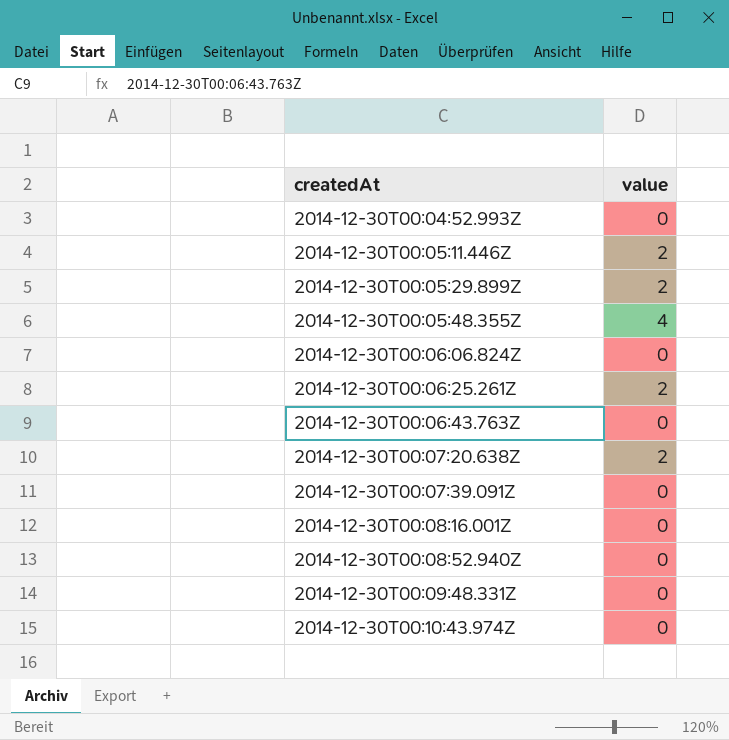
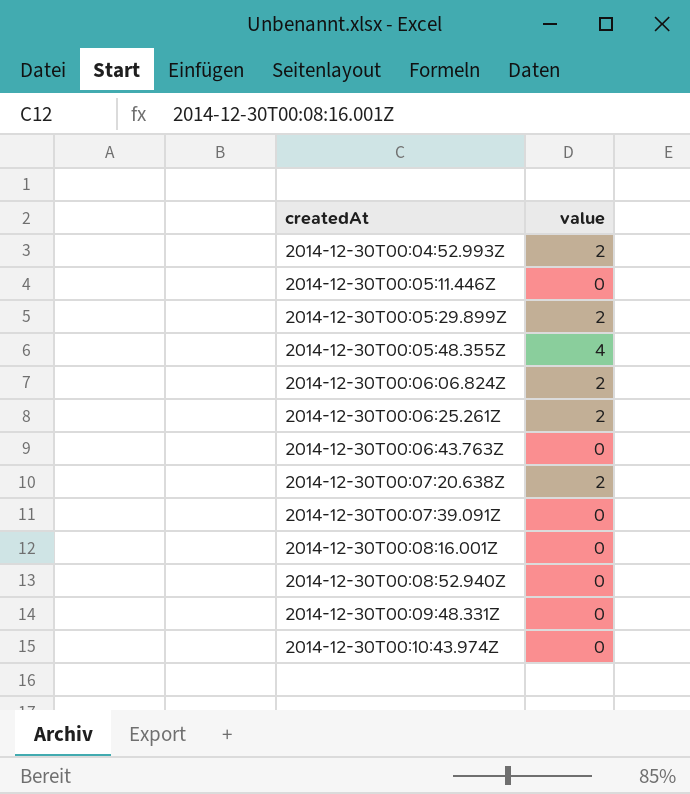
2014-12-30T00:04:52.993Z | value: 0 -> 2
2014-12-30T00:05:11.446Z | value: 2 -> 0
2014-12-30T00:06:06.824Z | value: 0 -> 2

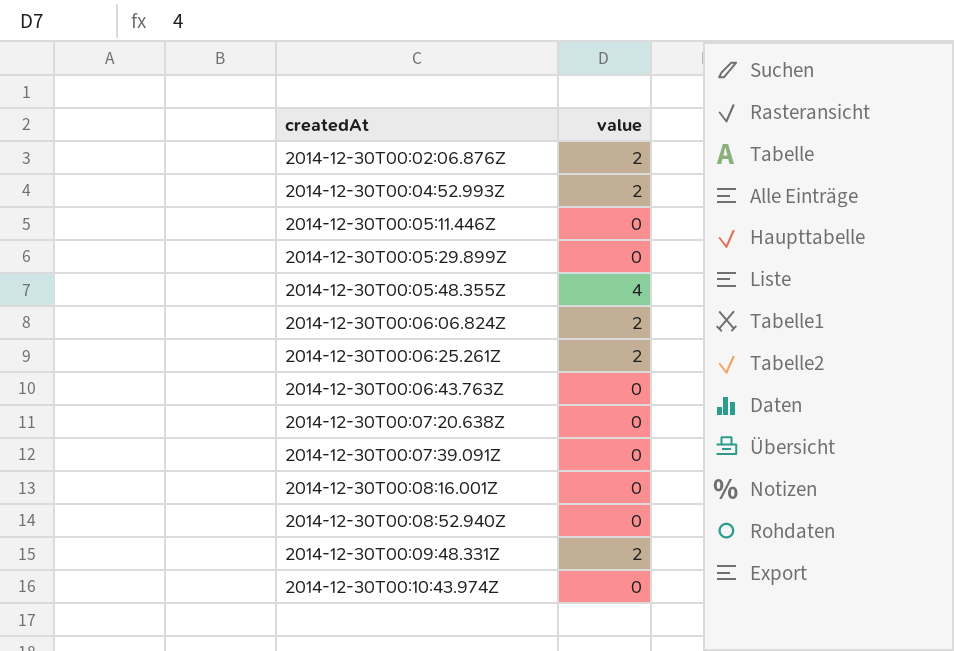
row 2014-12-30T00:02:06.876Z: none -> 2
2014-12-30T00:05:29.899Z | value: 2 -> 0
2014-12-30T00:07:20.638Z | value: 2 -> 0
2014-12-30T00:09:48.331Z | value: 0 -> 2

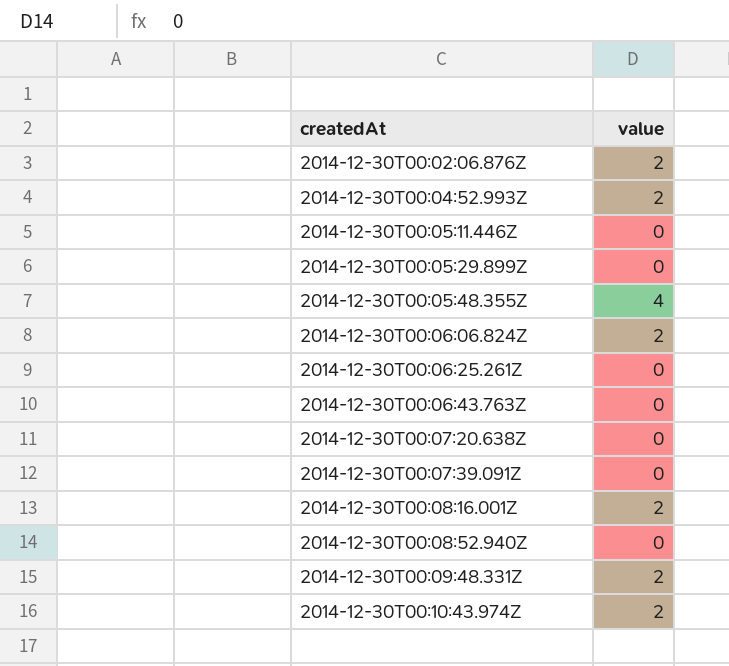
2014-12-30T00:06:25.261Z | value: 2 -> 0
2014-12-30T00:08:16.001Z | value: 0 -> 2
2014-12-30T00:10:43.974Z | value: 0 -> 2

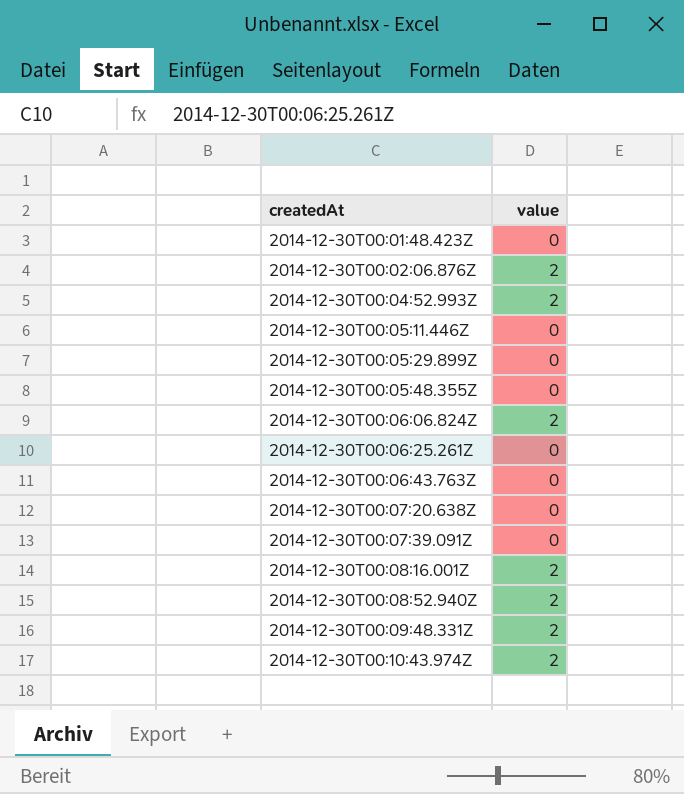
row 2014-12-30T00:01:48.423Z: none -> 0
2014-12-30T00:05:48.355Z | value: 4 -> 0
2014-12-30T00:08:52.940Z | value: 0 -> 2

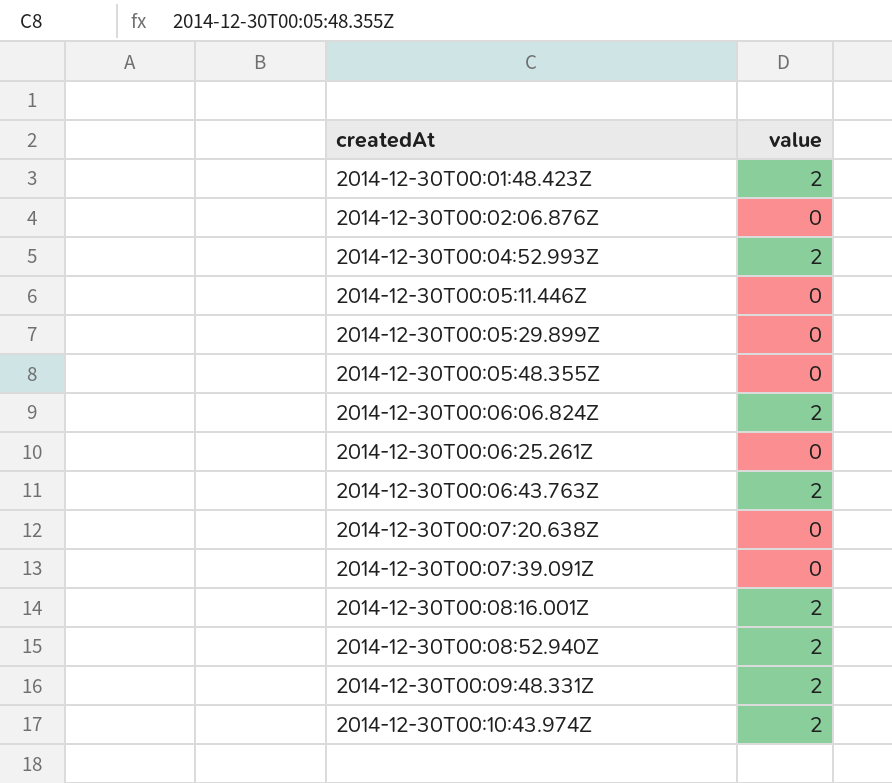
2014-12-30T00:01:48.423Z | value: 0 -> 2
2014-12-30T00:02:06.876Z | value: 2 -> 0
2014-12-30T00:06:43.763Z | value: 0 -> 2

